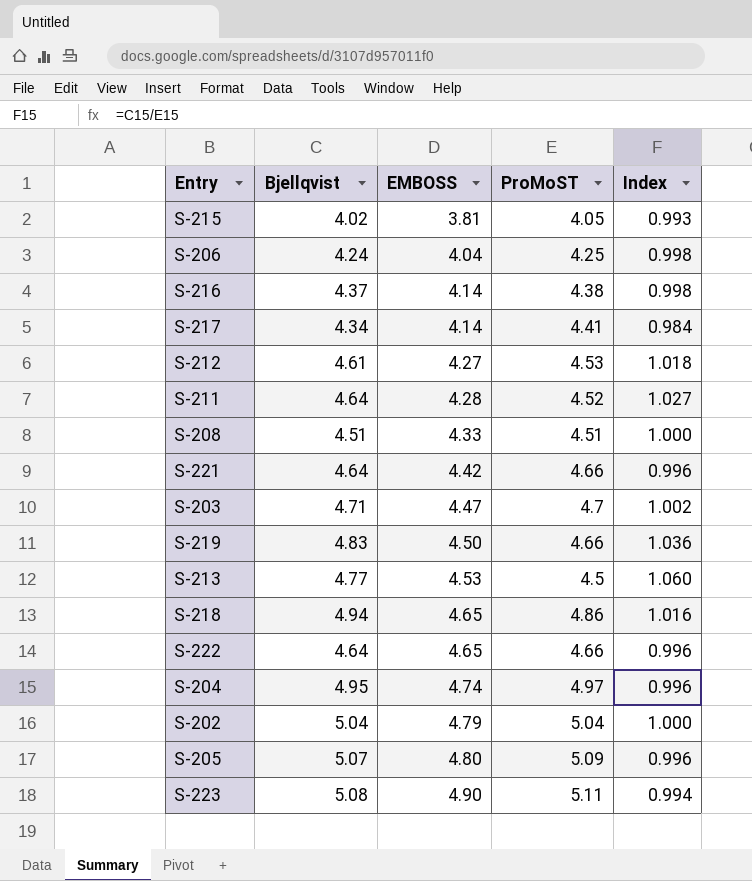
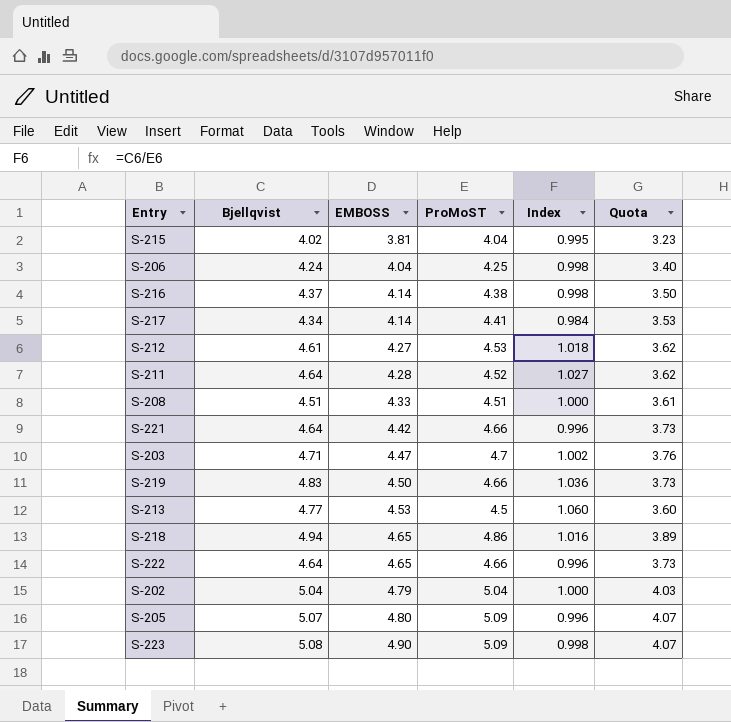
column Quota | formula: none -> [ProMoST] * 0.8
row S-204: 4.95 | 4.74 | 4.97 | 0.996 -> none
S-215 | ProMoST: 4.05 -> 4.04
S-215 | Index: 0.993 -> 0.995
S-223 | ProMoST: 5.11 -> 5.09
S-223 | Index: 0.994 -> 0.998

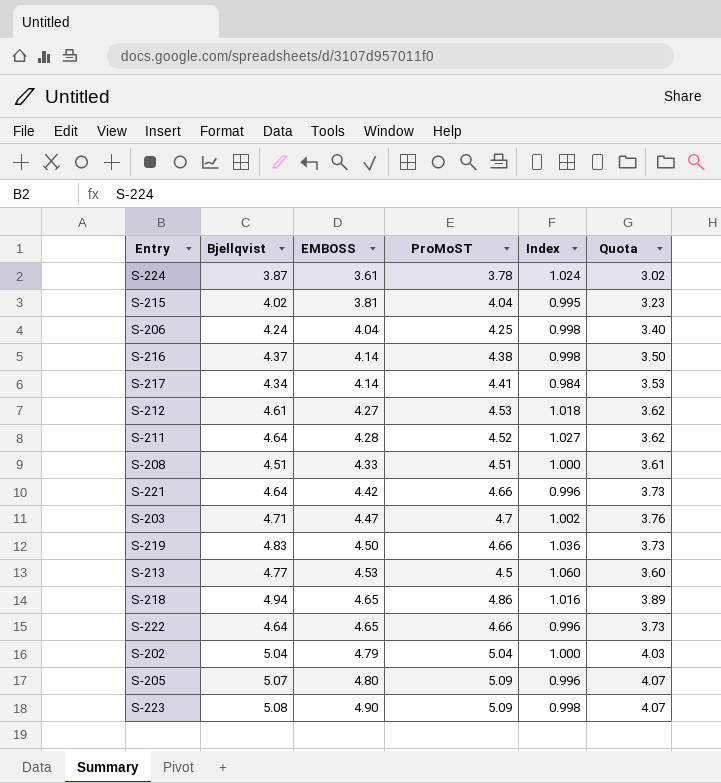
row S-224: none -> 3.87 | 3.61 | 3.78 | 1.024 | 3.02

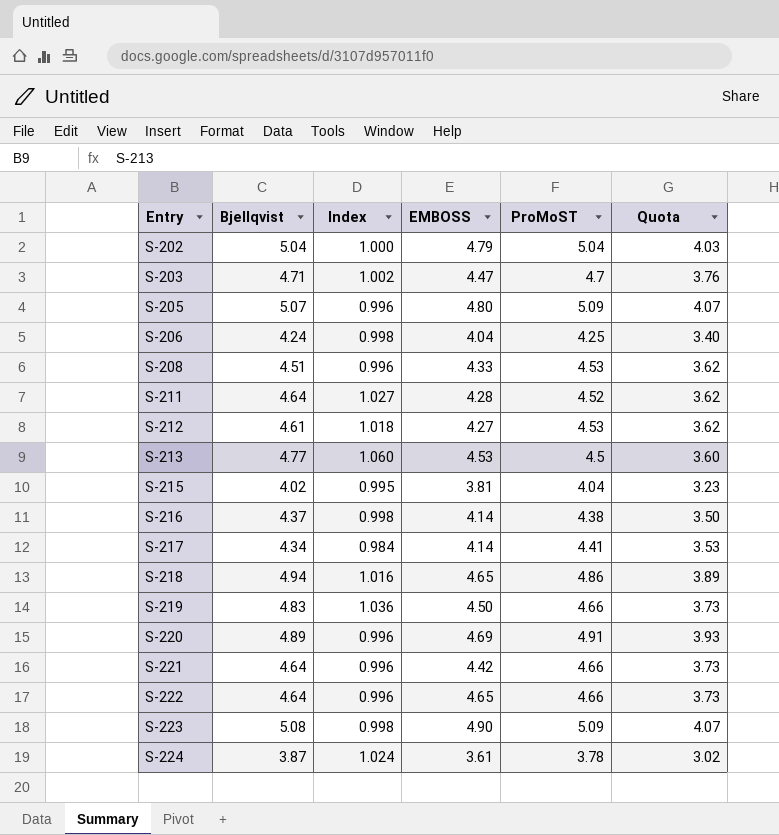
row order: EMBOSS ascending -> Entry ascending
column Index | position: 5 -> 3
S-208 | Index: 1.000 -> 0.996
S-208 | ProMoST: 4.51 -> 4.53
S-208 | Quota: 3.61 -> 3.62
row S-220: none -> 4.89 | 0.996 | 4.69 | 4.91 | 3.93

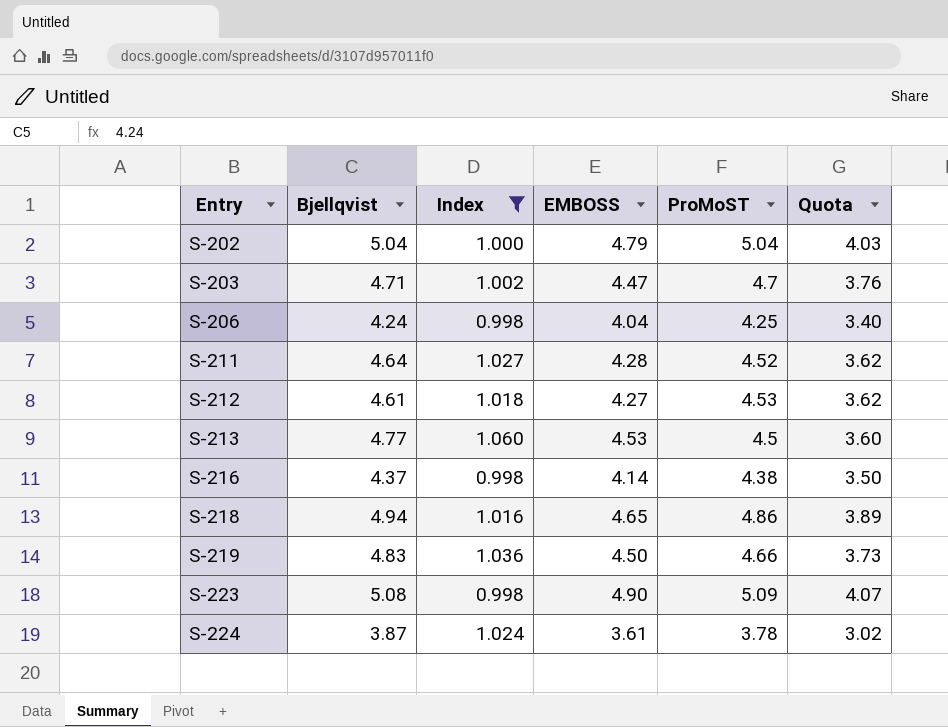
filter: none -> Index >= 0.998

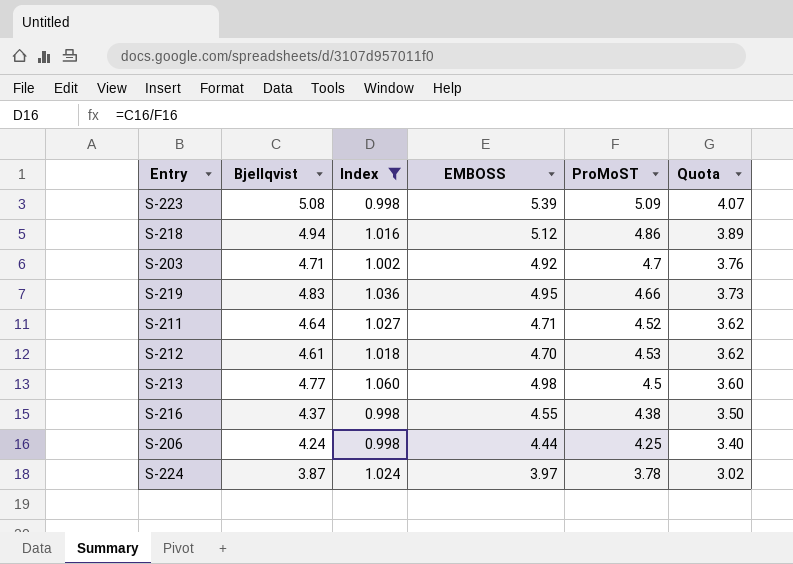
row order: Entry ascending -> Quota descending
row S-202: 5.04 | 1.000 | 4.79 | 5.04 | 4.03 -> none
S-223 | EMBOSS: 4.90 -> 5.39
S-218 | EMBOSS: 4.65 -> 5.12
S-203 | EMBOSS: 4.47 -> 4.92
S-219 | EMBOSS: 4.50 -> 4.95
S-211 | EMBOSS: 4.28 -> 4.71
S-212 | EMBOSS: 4.27 -> 4.70
S-213 | EMBOSS: 4.53 -> 4.98
S-216 | EMBOSS: 4.14 -> 4.55
S-206 | EMBOSS: 4.04 -> 4.44
S-224 | EMBOSS: 3.61 -> 3.97

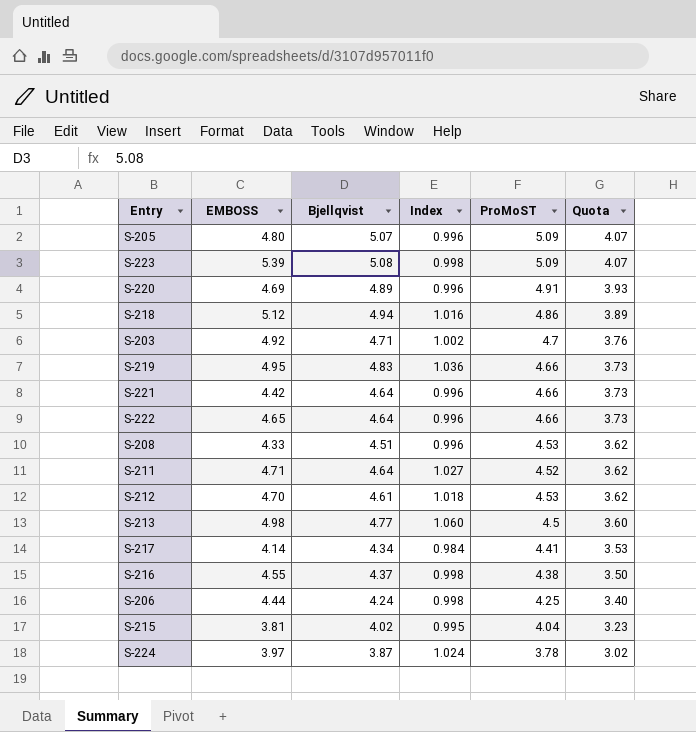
filter: Index >= 0.998 -> none
column EMBOSS | position: 4 -> 2

